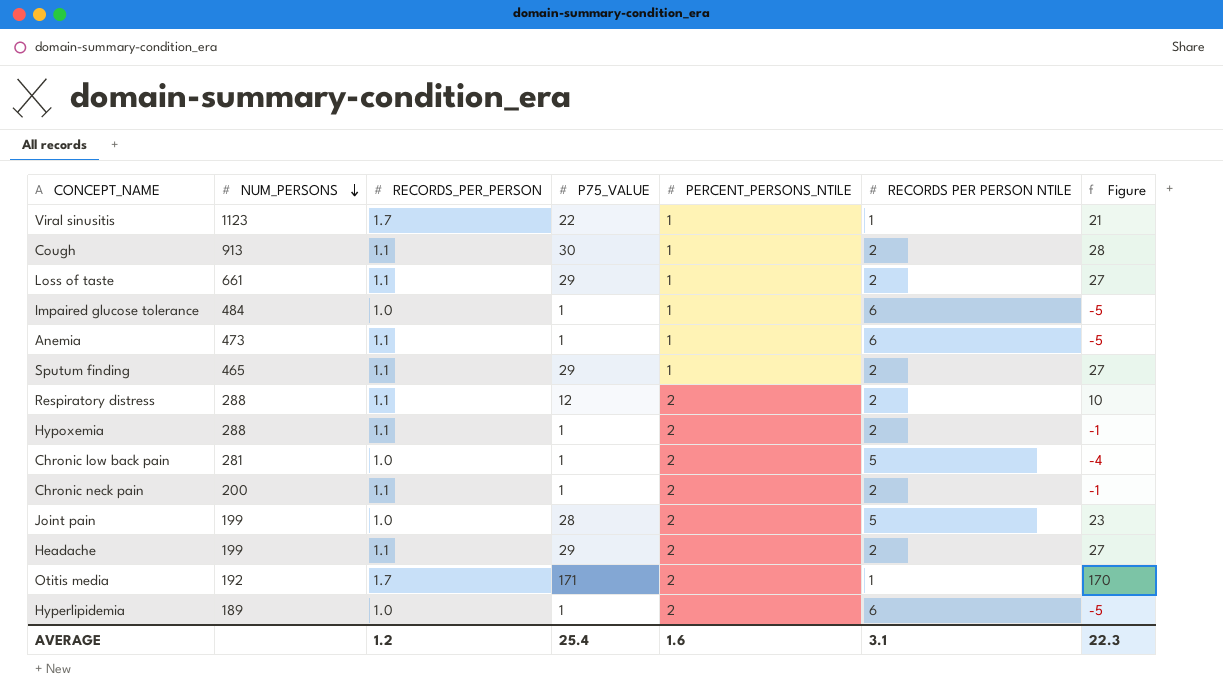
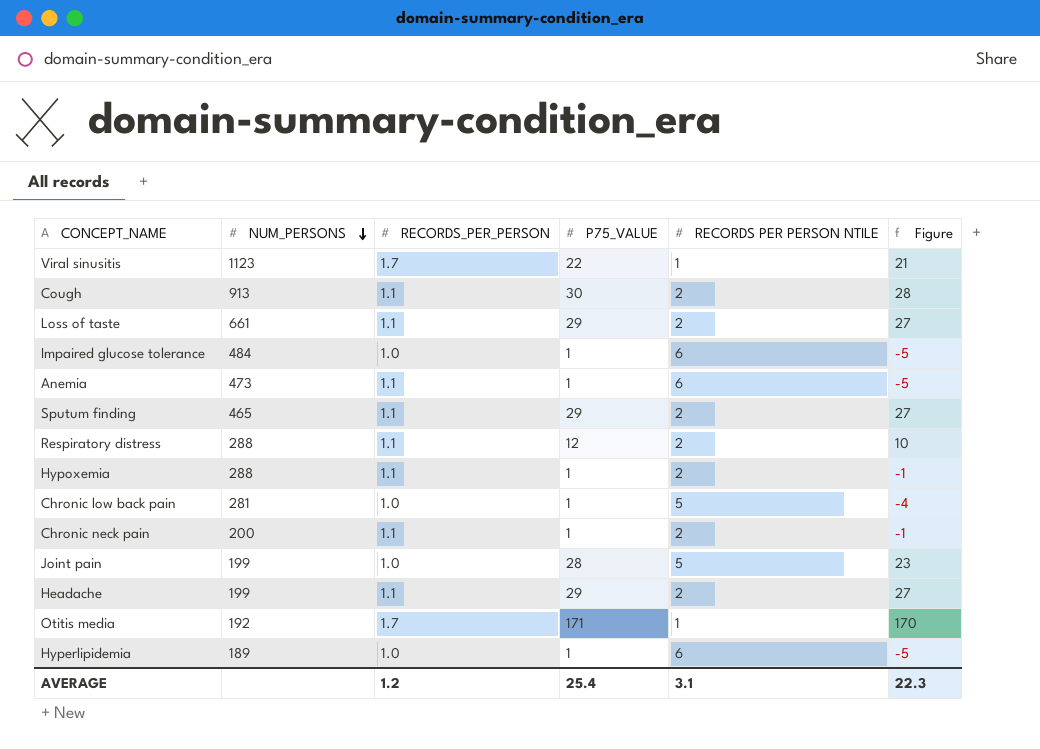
column PERCENT_PERSONS_NTILE | position: 5 -> none

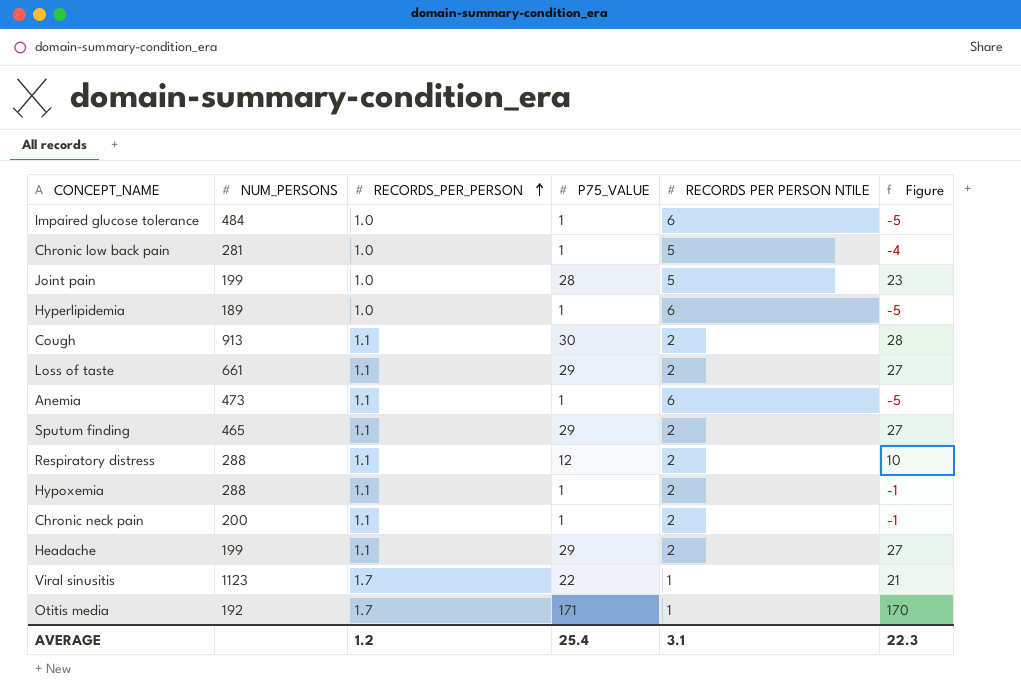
row order: NUM_PERSONS descending -> RECORDS_PER_PERSON ascending

